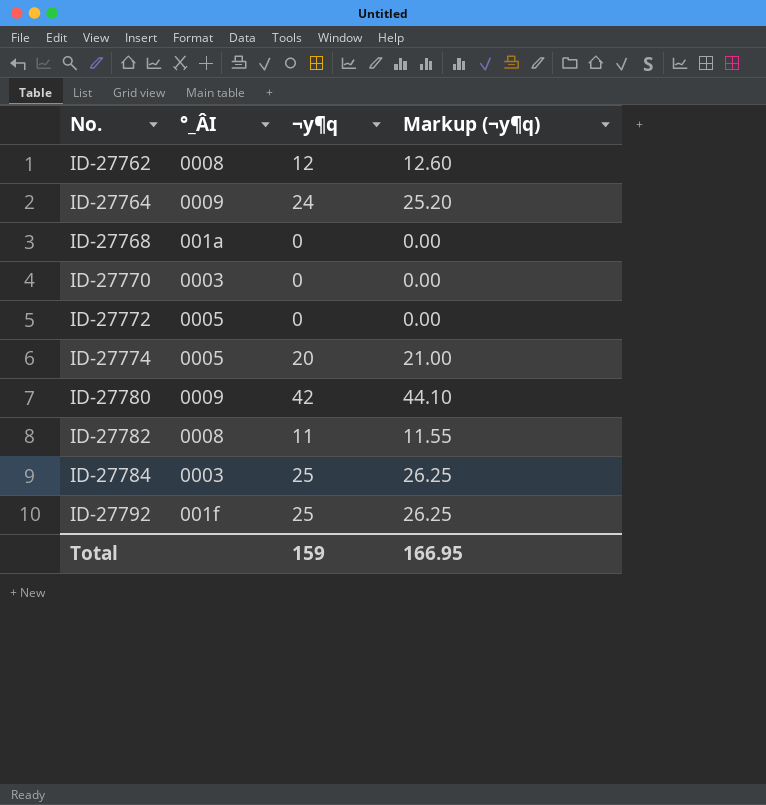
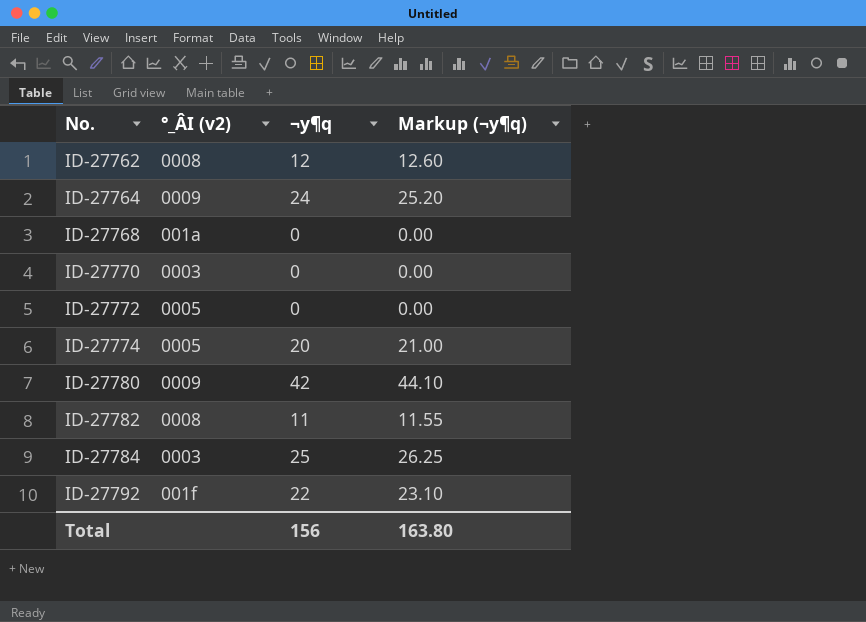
column name: °_ÂI -> °_ÂI (v2)
ID-27792 | ¬y¶q: 25 -> 22
ID-27792 | Markup (¬y¶q): 26.25 -> 23.10
Total | ¬y¶q: 159 -> 156
Total | Markup (¬y¶q): 166.95 -> 163.80

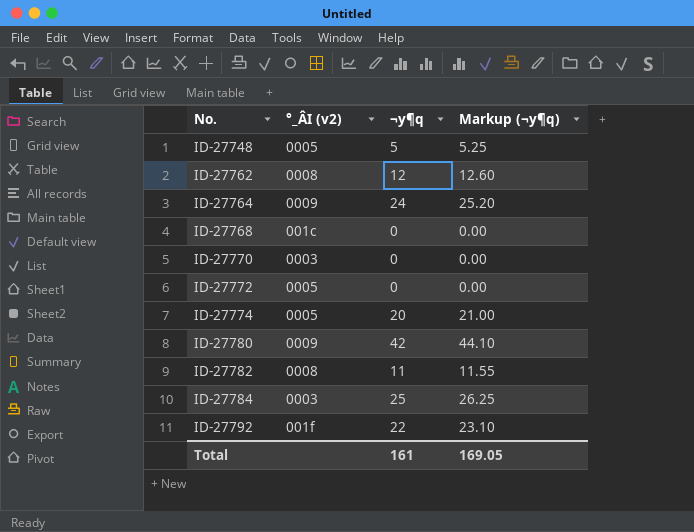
row ID-27748: none -> 0005 | 5 | 5.25
ID-27768 | °_ÂI (v2): 001a -> 001c
Total | ¬y¶q: 156 -> 161
Total | Markup (¬y¶q): 163.80 -> 169.05

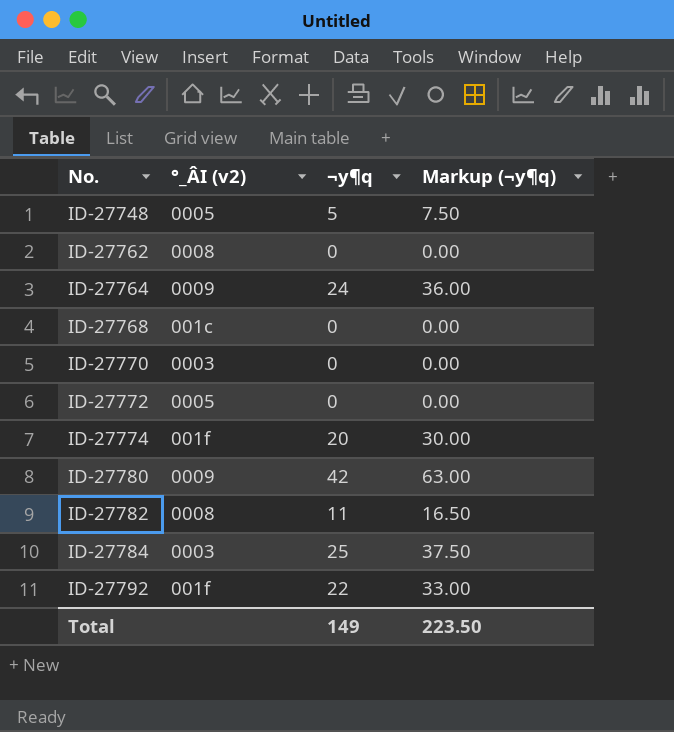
column Markup (¬y¶q) | formula: [¬y¶q] * 1.05 -> [¬y¶q] * 1.5
ID-27762 | ¬y¶q: 12 -> 0
ID-27774 | °_ÂI (v2): 0005 -> 001f
Total | ¬y¶q: 161 -> 149
Total | Markup (¬y¶q): 169.05 -> 223.50

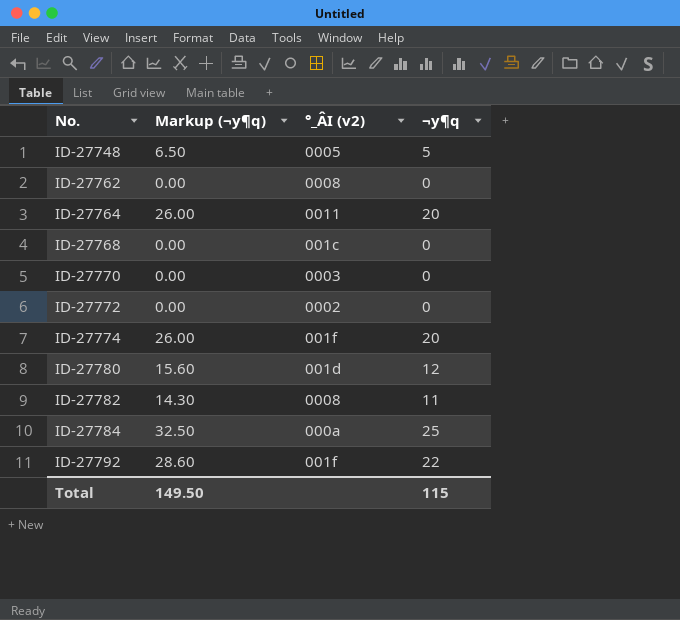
column Markup (¬y¶q) | formula: [¬y¶q] * 1.5 -> [¬y¶q] * 1.3
column Markup (¬y¶q) | position: 4 -> 2
ID-27764 | °_ÂI (v2): 0009 -> 0011
ID-27764 | ¬y¶q: 24 -> 20
ID-27772 | °_ÂI (v2): 0005 -> 0002
ID-27780 | °_ÂI (v2): 0009 -> 001d
ID-27780 | ¬y¶q: 42 -> 12
ID-27784 | °_ÂI (v2): 0003 -> 000a
Total | Markup (¬y¶q): 223.50 -> 149.50
Total | ¬y¶q: 149 -> 115

